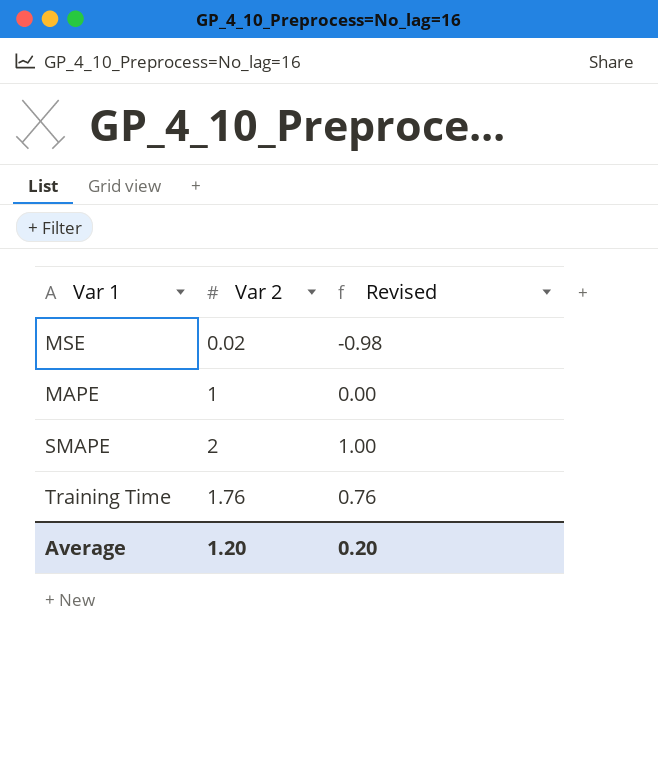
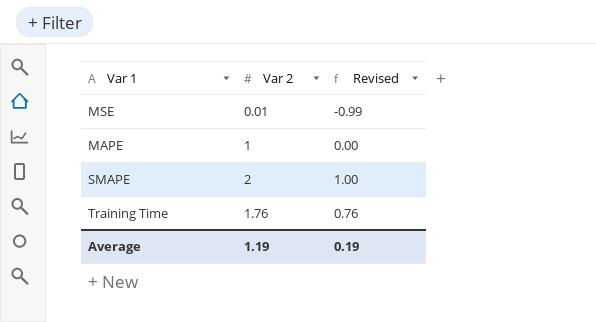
MSE | Var 2: 0.02 -> 0.01
MSE | Revised: -0.98 -> -0.99
Average | Var 2: 1.20 -> 1.19
Average | Revised: 0.20 -> 0.19

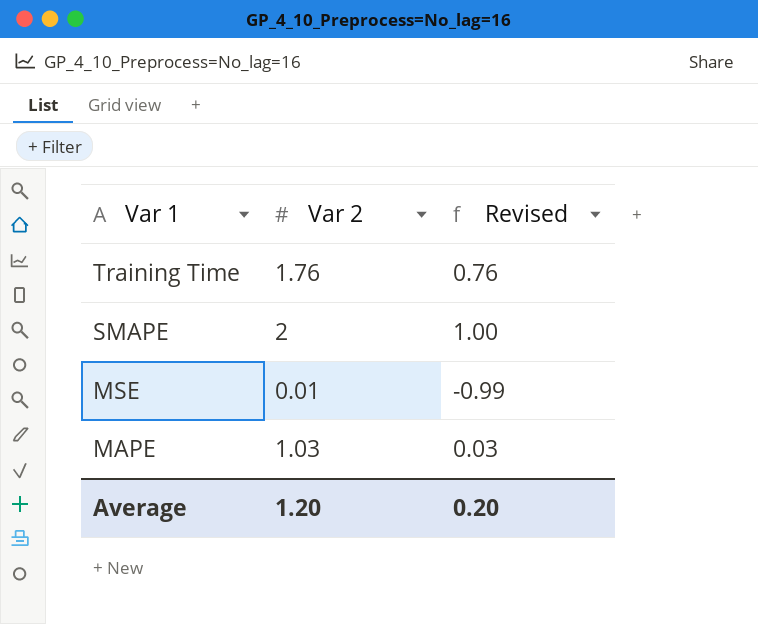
row order: none -> Var 1 descending
MAPE | Var 2: 1 -> 1.03
MAPE | Revised: 0.00 -> 0.03
Average | Var 2: 1.19 -> 1.20
Average | Revised: 0.19 -> 0.20

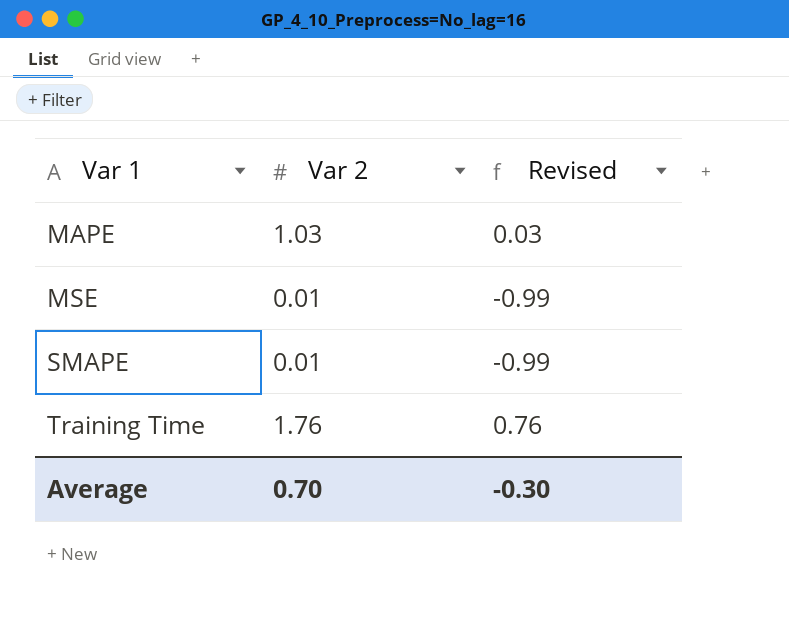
row order: Var 1 descending -> Var 1 ascending
SMAPE | Var 2: 2 -> 0.01
SMAPE | Revised: 1.00 -> -0.99
Average | Var 2: 1.20 -> 0.70
Average | Revised: 0.20 -> -0.30

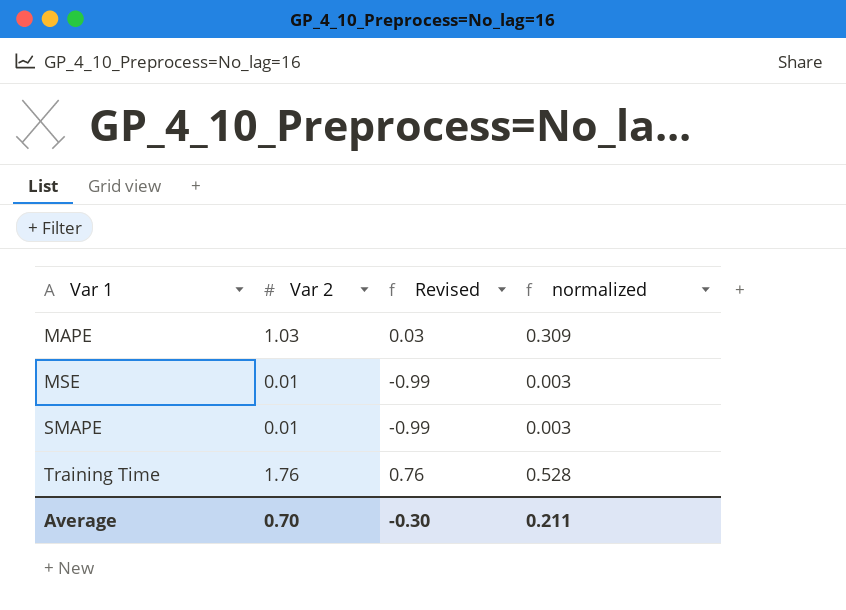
column normalized | formula: none -> [Var 2] * 0.3

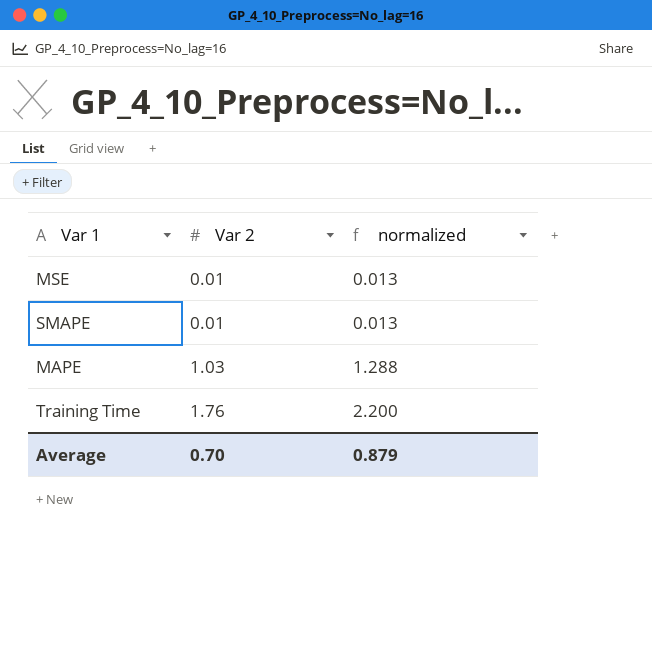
row order: Var 1 ascending -> Var 2 ascending
column Revised | formula: [Var 2] - 1 -> none
column normalized | formula: [Var 2] * 0.3 -> [Var 2] * 1.25
Average | normalized: 0.211 -> 0.879

